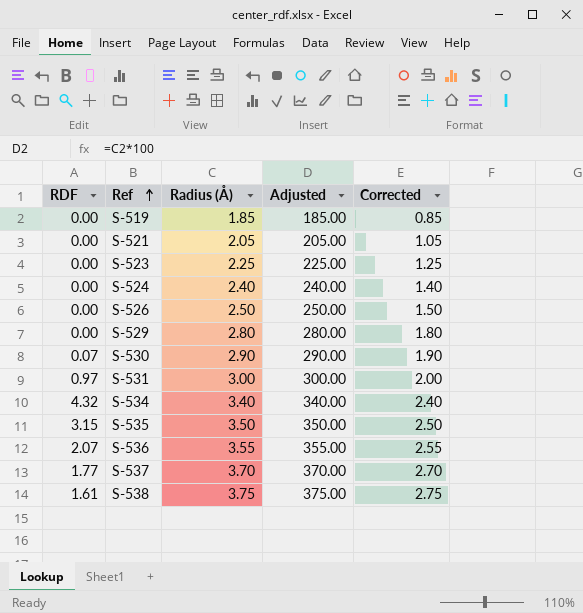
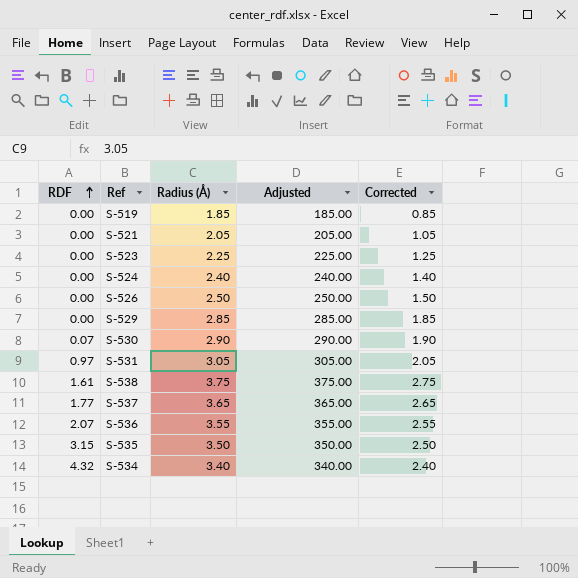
row order: Ref ascending -> RDF ascending
S-529 | Radius (Å): 2.80 -> 2.85
S-529 | Adjusted: 280.00 -> 285.00
S-529 | Corrected: 1.80 -> 1.85
S-531 | Radius (Å): 3.00 -> 3.05
S-531 | Adjusted: 300.00 -> 305.00
S-531 | Corrected: 2.00 -> 2.05
S-537 | Radius (Å): 3.70 -> 3.65
S-537 | Adjusted: 370.00 -> 365.00
S-537 | Corrected: 2.70 -> 2.65

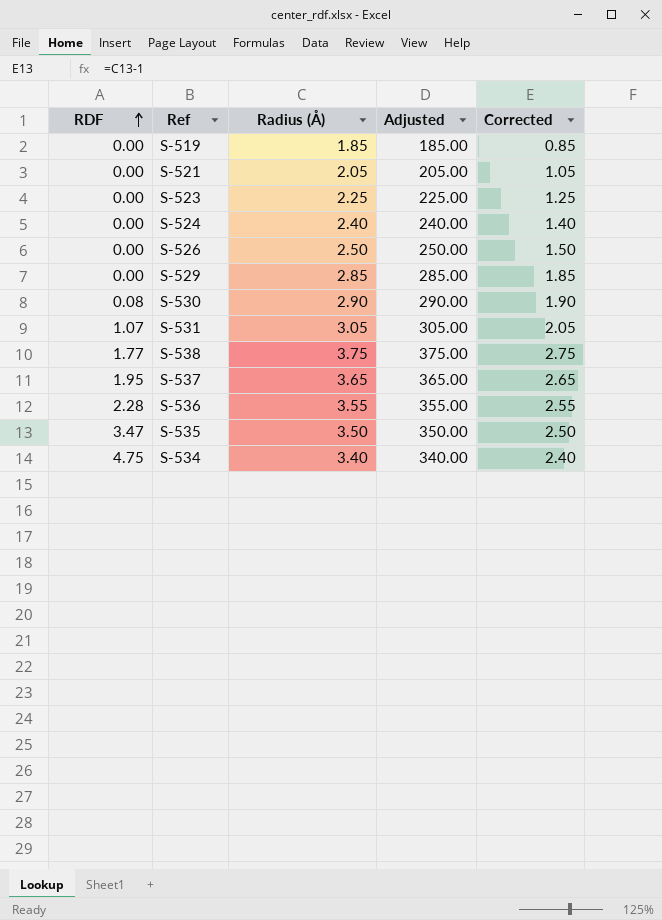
S-530 | RDF: 0.07 -> 0.08
S-531 | RDF: 0.97 -> 1.07
S-538 | RDF: 1.61 -> 1.77
S-537 | RDF: 1.77 -> 1.95
S-536 | RDF: 2.07 -> 2.28
S-535 | RDF: 3.15 -> 3.47
S-534 | RDF: 4.32 -> 4.75

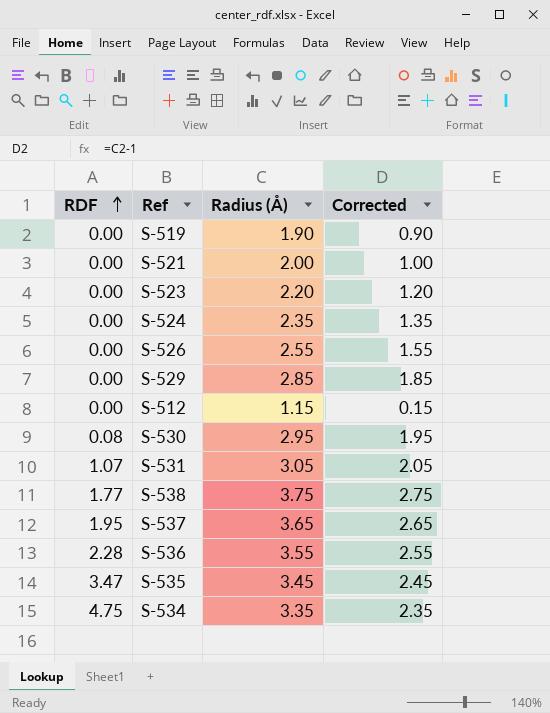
column Adjusted | formula: [Radius (Å)] * 100 -> none
S-519 | Radius (Å): 1.85 -> 1.90
S-519 | Corrected: 0.85 -> 0.90
S-521 | Radius (Å): 2.05 -> 2.00
S-521 | Corrected: 1.05 -> 1.00
S-523 | Radius (Å): 2.25 -> 2.20
S-523 | Corrected: 1.25 -> 1.20
S-524 | Radius (Å): 2.40 -> 2.35
S-524 | Corrected: 1.40 -> 1.35
S-526 | Radius (Å): 2.50 -> 2.55
S-526 | Corrected: 1.50 -> 1.55
row S-512: none -> 0.00 | 1.15 | 0.15
S-530 | Radius (Å): 2.90 -> 2.95
S-530 | Corrected: 1.90 -> 1.95
S-535 | Radius (Å): 3.50 -> 3.45
S-535 | Corrected: 2.50 -> 2.45
S-534 | Radius (Å): 3.40 -> 3.35
S-534 | Corrected: 2.40 -> 2.35

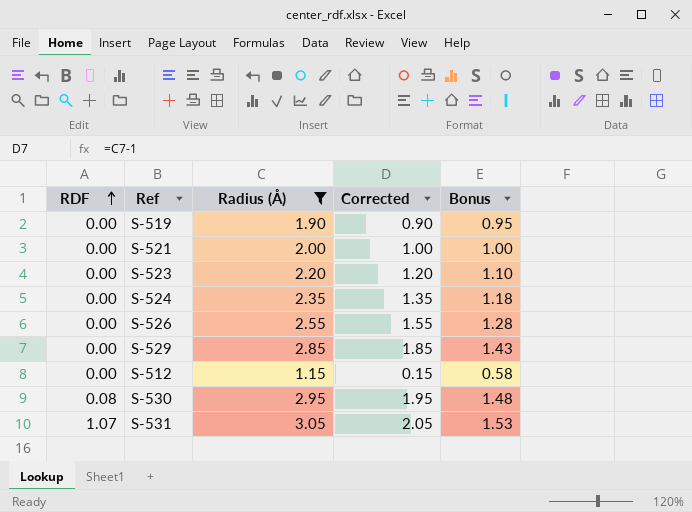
filter: none -> Radius (Å) <= 3.05
column Bonus | formula: none -> [Radius (Å)] * 0.5

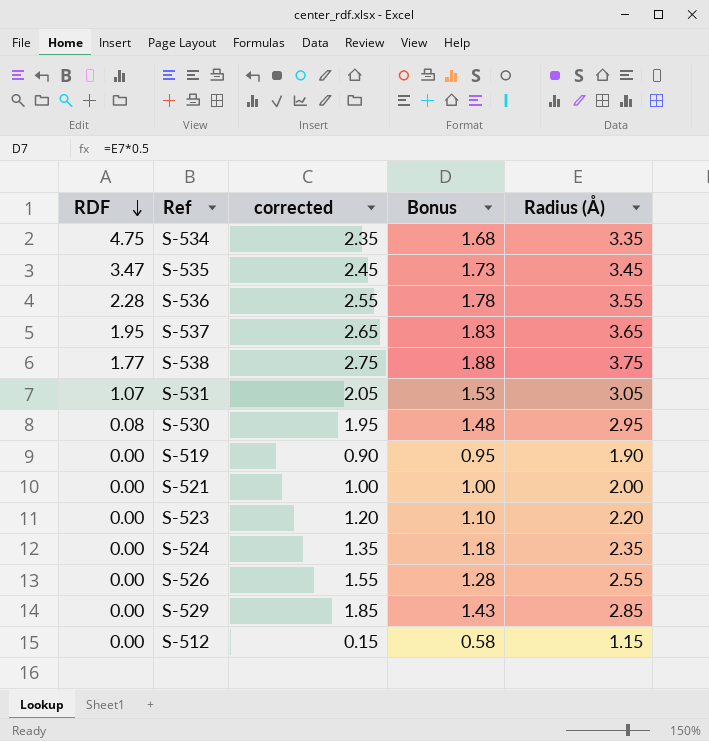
filter: Radius (Å) <= 3.05 -> none
row order: RDF ascending -> RDF descending
column name: Corrected -> corrected
column Radius (Å) | position: 3 -> 5

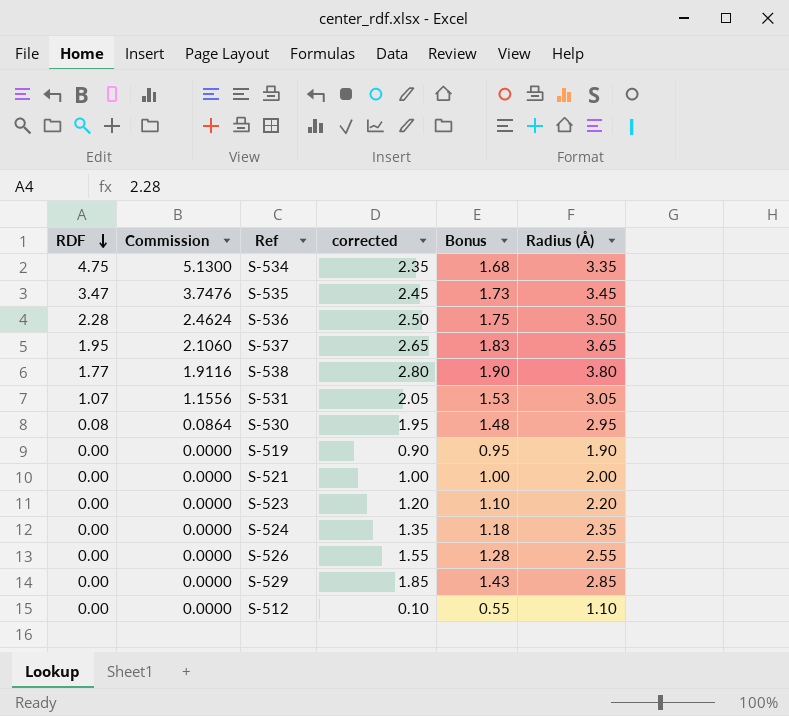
column Commission | formula: none -> [RDF] * 1.08
S-536 | corrected: 2.55 -> 2.50
S-536 | Bonus: 1.78 -> 1.75
S-536 | Radius (Å): 3.55 -> 3.50
S-538 | corrected: 2.75 -> 2.80
S-538 | Bonus: 1.88 -> 1.90
S-538 | Radius (Å): 3.75 -> 3.80
S-512 | corrected: 0.15 -> 0.10
S-512 | Bonus: 0.58 -> 0.55
S-512 | Radius (Å): 1.15 -> 1.10

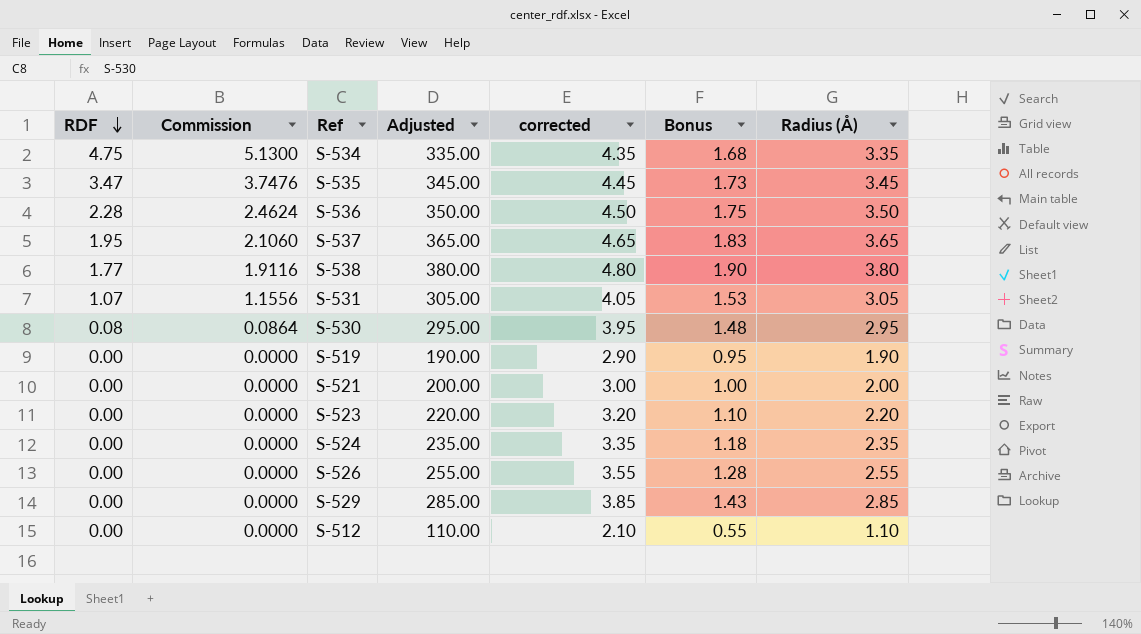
column Adjusted | formula: none -> [Radius (Å)] * 100
column corrected | formula: [Radius (Å)] - 1 -> [Radius (Å)] + 1

